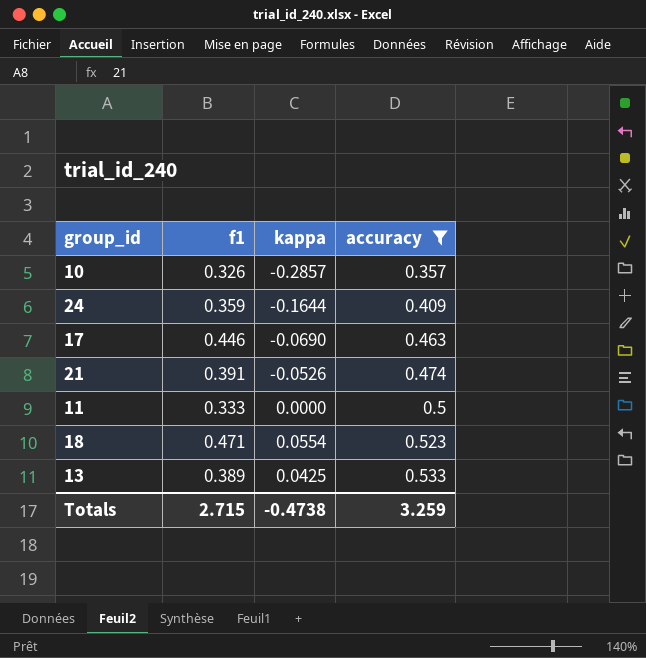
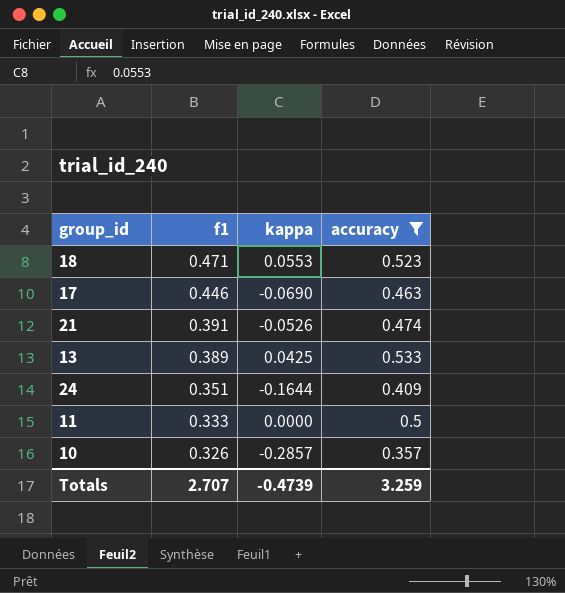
row order: accuracy ascending -> f1 descending
18 | kappa: 0.0554 -> 0.0553
24 | f1: 0.359 -> 0.351
Totals | f1: 2.715 -> 2.707
Totals | kappa: -0.4738 -> -0.4739

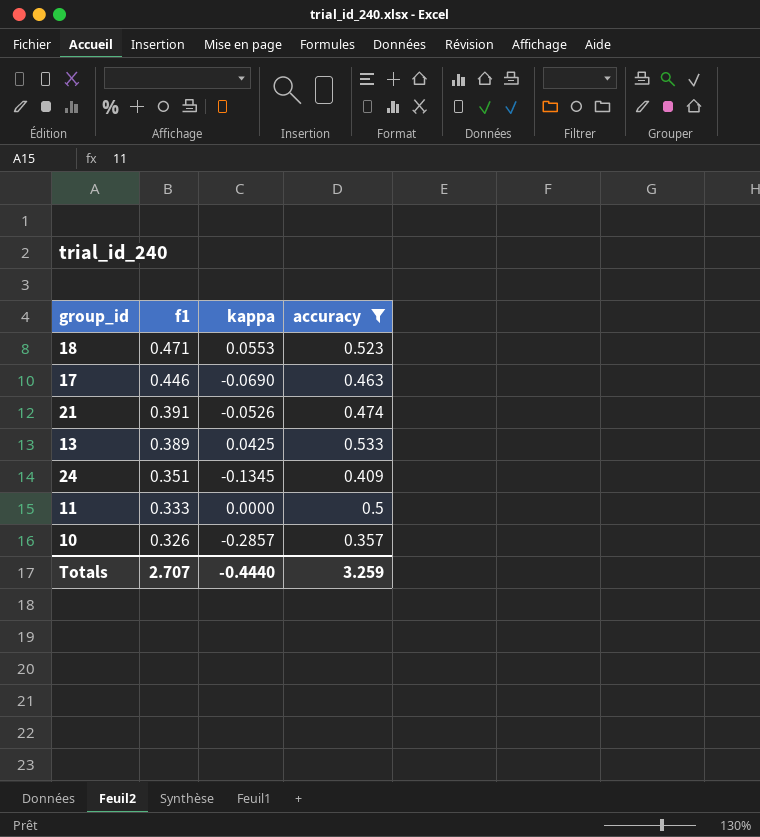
24 | kappa: -0.1644 -> -0.1345
Totals | kappa: -0.4739 -> -0.4440

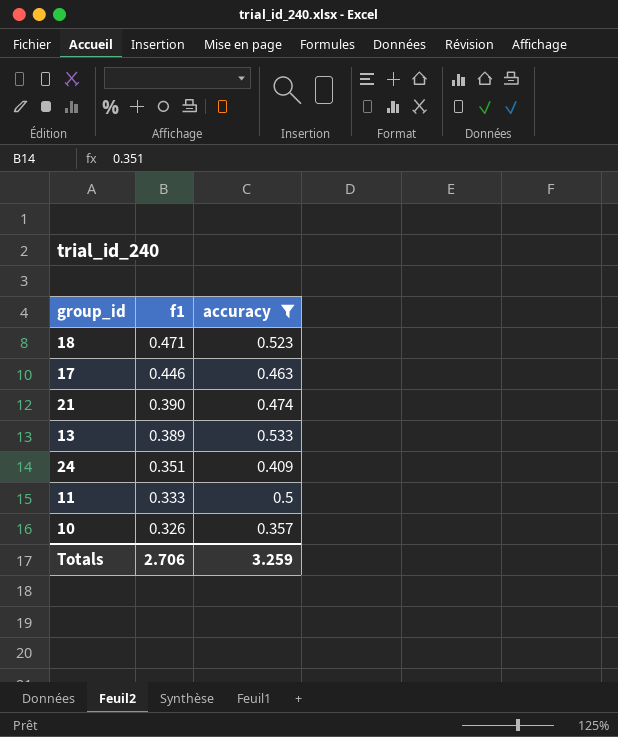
column kappa | position: 3 -> none
21 | f1: 0.391 -> 0.390
Totals | f1: 2.707 -> 2.706

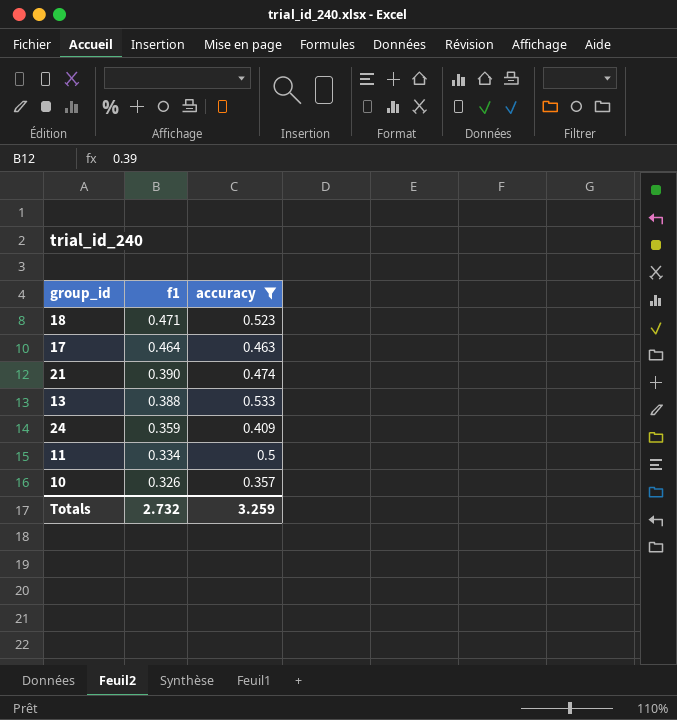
17 | f1: 0.446 -> 0.464
13 | f1: 0.389 -> 0.388
24 | f1: 0.351 -> 0.359
11 | f1: 0.333 -> 0.334
Totals | f1: 2.706 -> 2.732

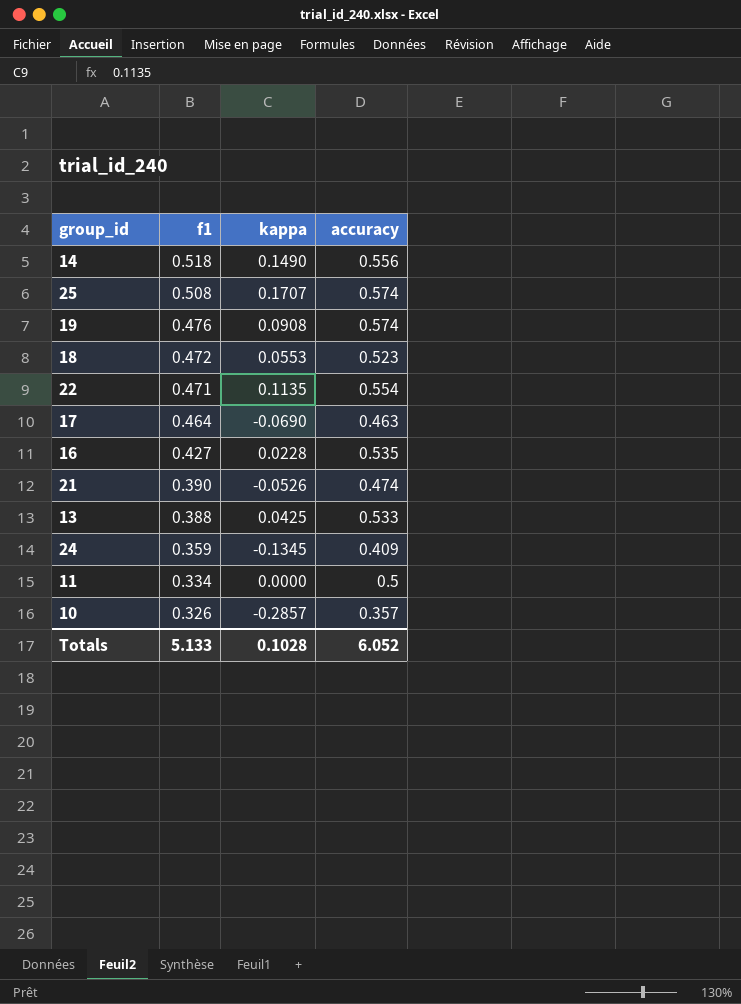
filter: accuracy <= 0.533 -> none
column kappa | position: none -> 3
18 | f1: 0.471 -> 0.472
Totals | f1: 2.732 -> 5.133
Totals | accuracy: 3.259 -> 6.052

